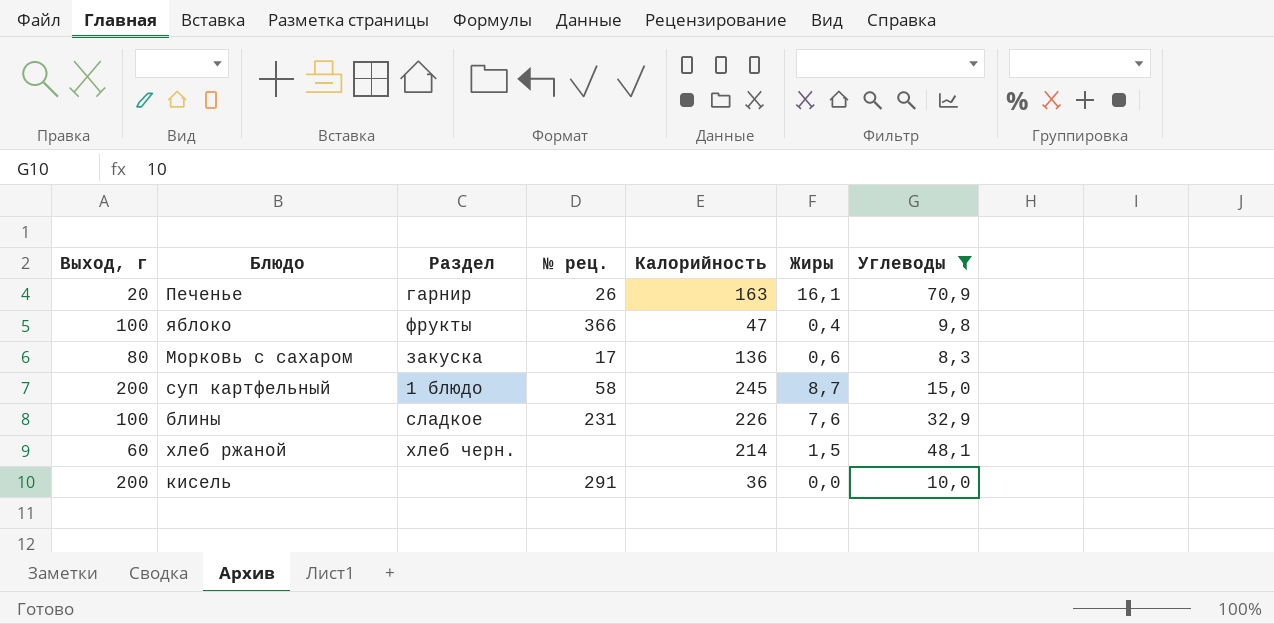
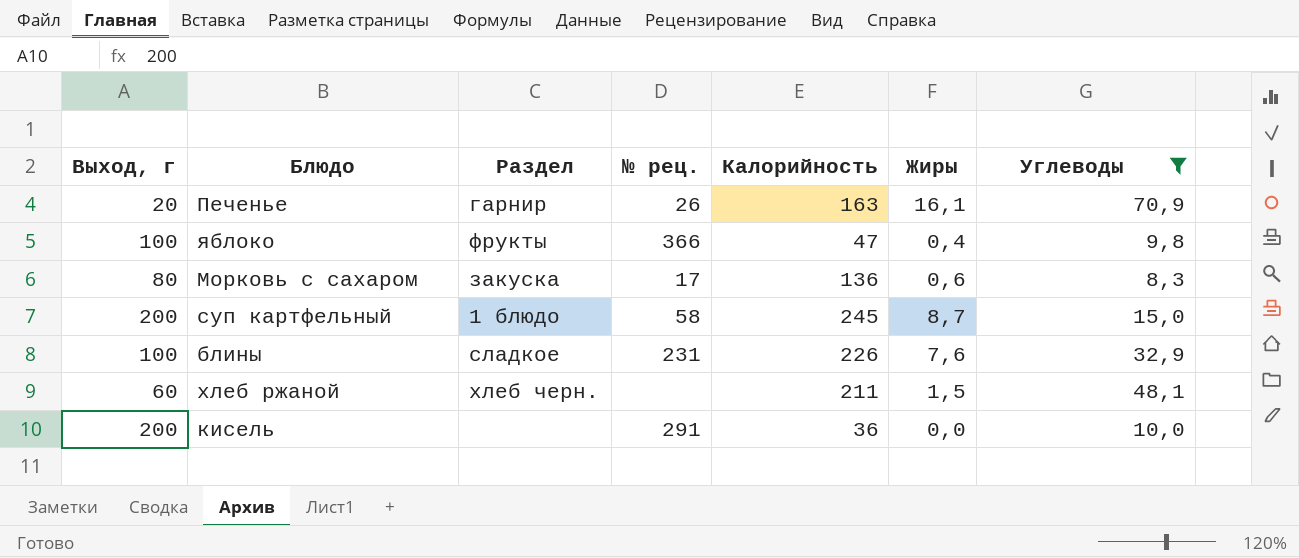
хлеб ржаной | Калорийность: 214 -> 211

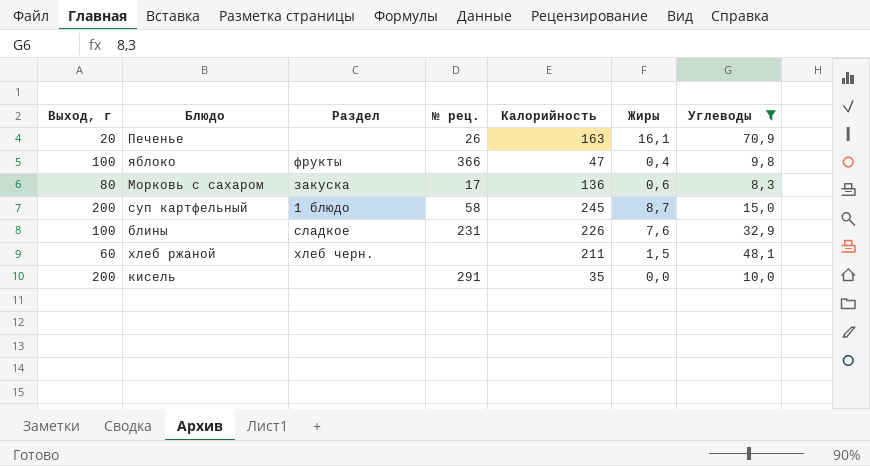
Печенье | Раздел: гарнир -> none
кисель | Калорийность: 36 -> 35

